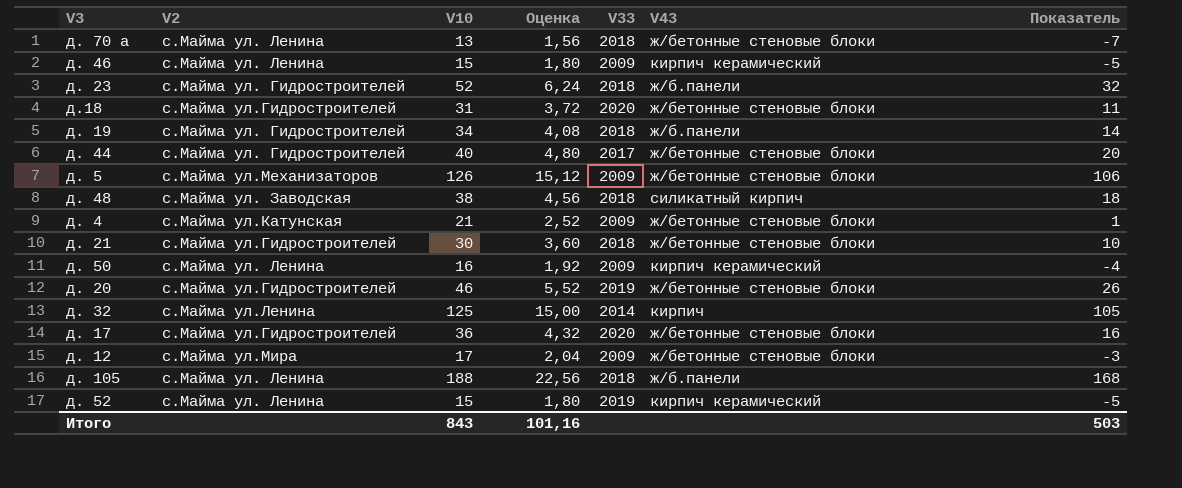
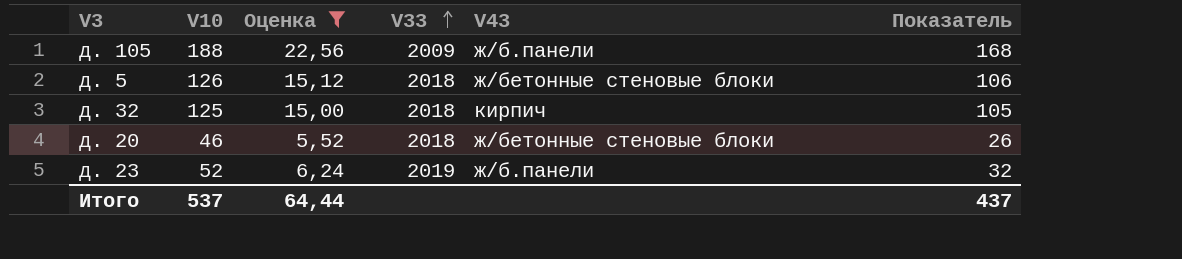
filter: none -> Оценка >= 5,52
row order: none -> V33 ascending
column V2 | position: 2 -> none
д. 105 | V33: 2018 -> 2009
д. 5 | V33: 2009 -> 2018
д. 32 | V33: 2014 -> 2018
д. 20 | V33: 2019 -> 2018
д. 23 | V33: 2018 -> 2019
Итого | V10: 843 -> 537
Итого | Оценка: 101,16 -> 64,44
Итого | Показатель: 503 -> 437

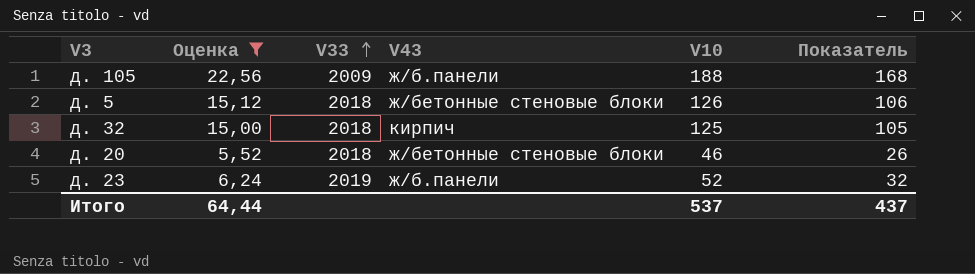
column V10 | position: 2 -> 5

